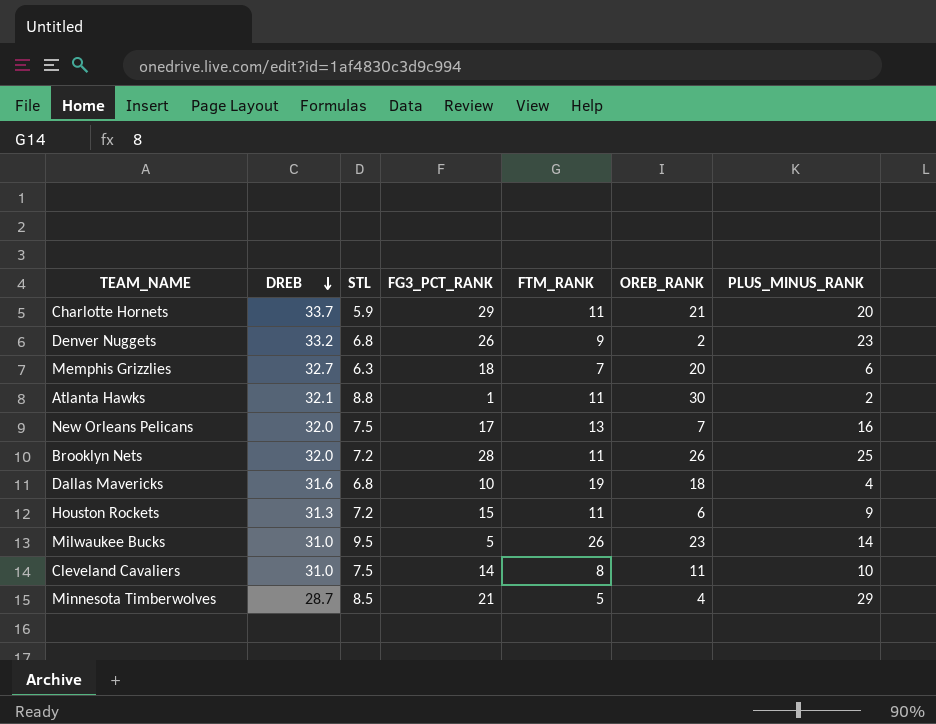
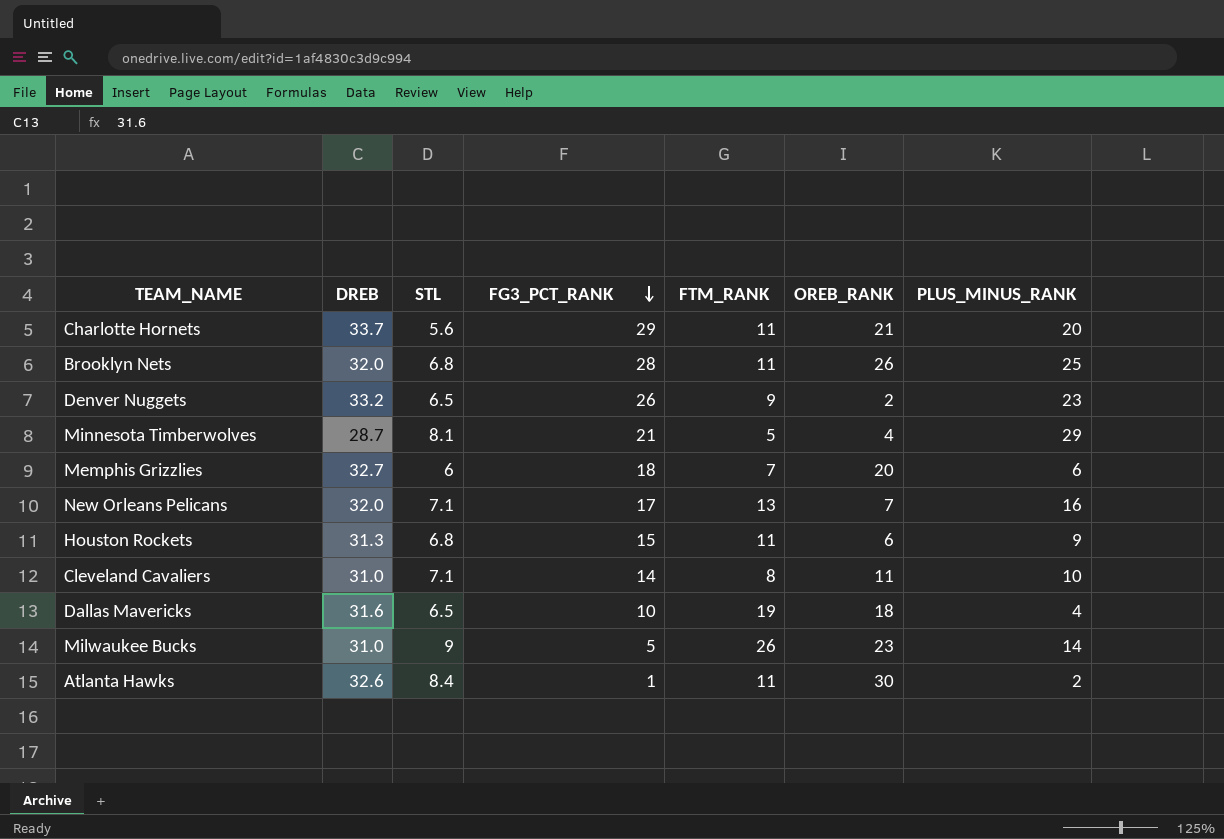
row order: DREB descending -> FG3_PCT_RANK descending
Charlotte Hornets | STL: 5.9 -> 5.6
Brooklyn Nets | STL: 7.2 -> 6.8
Denver Nuggets | STL: 6.8 -> 6.5
Minnesota Timberwolves | STL: 8.5 -> 8.1
Memphis Grizzlies | STL: 6.3 -> 6
New Orleans Pelicans | STL: 7.5 -> 7.1
Houston Rockets | STL: 7.2 -> 6.8
Cleveland Cavaliers | STL: 7.5 -> 7.1
Dallas Mavericks | STL: 6.8 -> 6.5
Milwaukee Bucks | STL: 9.5 -> 9
Atlanta Hawks | DREB: 32.1 -> 32.6
Atlanta Hawks | STL: 8.8 -> 8.4

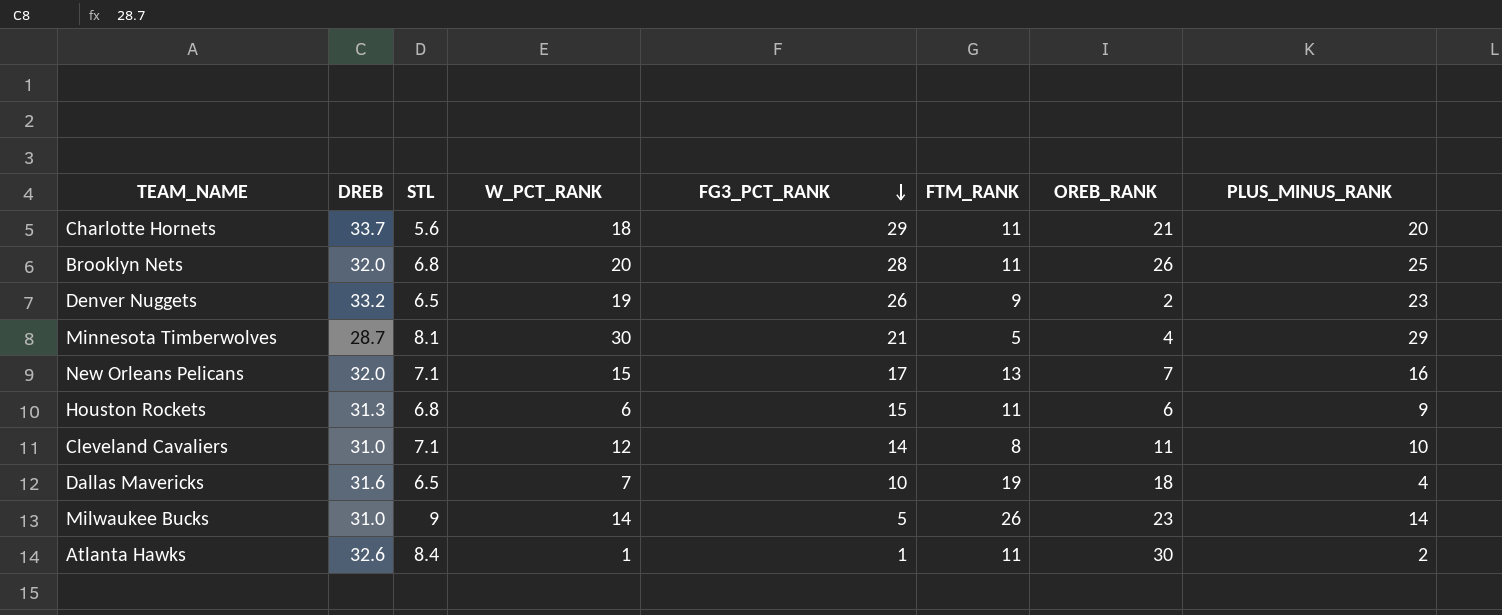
column W_PCT_RANK | position: none -> 4
row Memphis Grizzlies: 32.7 | 6 | 18 | 7 | 20 | 6 -> none

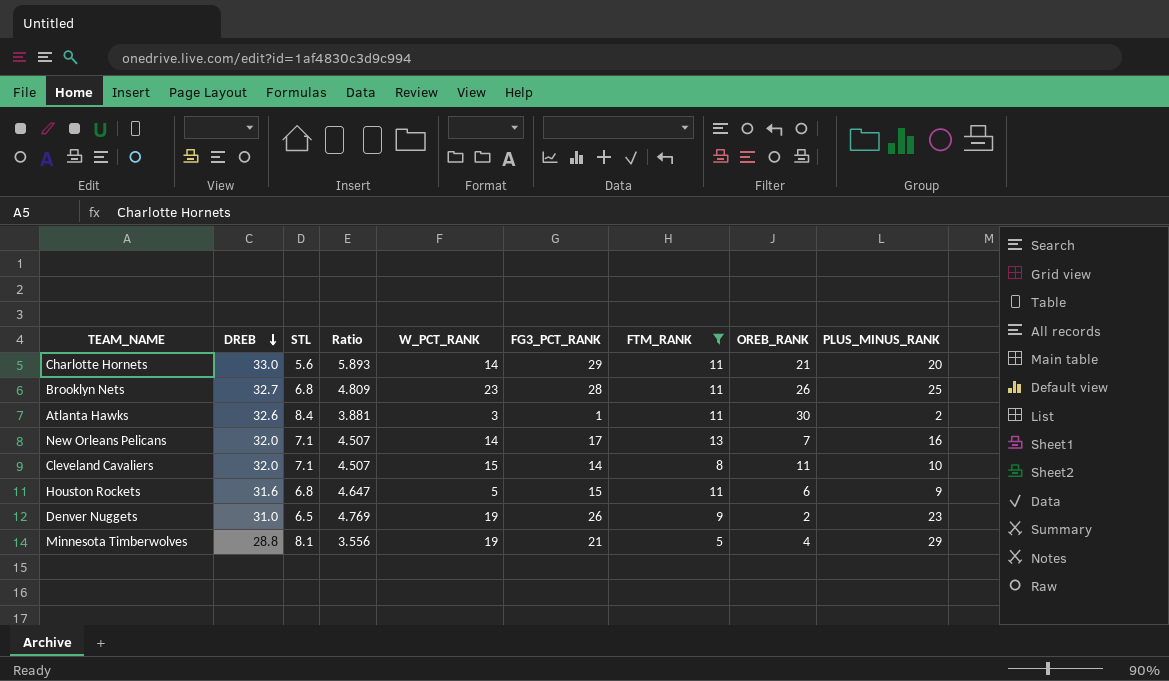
filter: none -> FTM_RANK <= 13
row order: FG3_PCT_RANK descending -> DREB descending
column Ratio | formula: none -> [DREB] / [STL]
Charlotte Hornets | DREB: 33.7 -> 33.0
Charlotte Hornets | W_PCT_RANK: 18 -> 14
Brooklyn Nets | DREB: 32.0 -> 32.7
Brooklyn Nets | W_PCT_RANK: 20 -> 23
Atlanta Hawks | W_PCT_RANK: 1 -> 3
New Orleans Pelicans | W_PCT_RANK: 15 -> 14
Cleveland Cavaliers | DREB: 31.0 -> 32.0
Cleveland Cavaliers | W_PCT_RANK: 12 -> 15
Houston Rockets | DREB: 31.3 -> 31.6
Houston Rockets | W_PCT_RANK: 6 -> 5
Denver Nuggets | DREB: 33.2 -> 31.0
Minnesota Timberwolves | DREB: 28.7 -> 28.8
Minnesota Timberwolves | W_PCT_RANK: 30 -> 19

